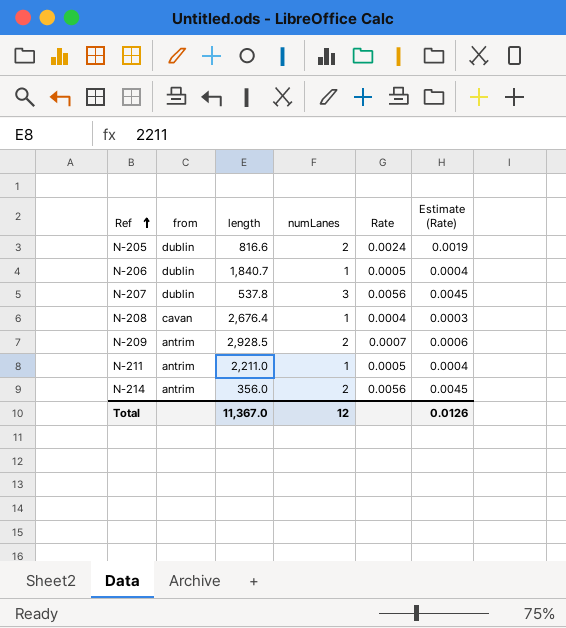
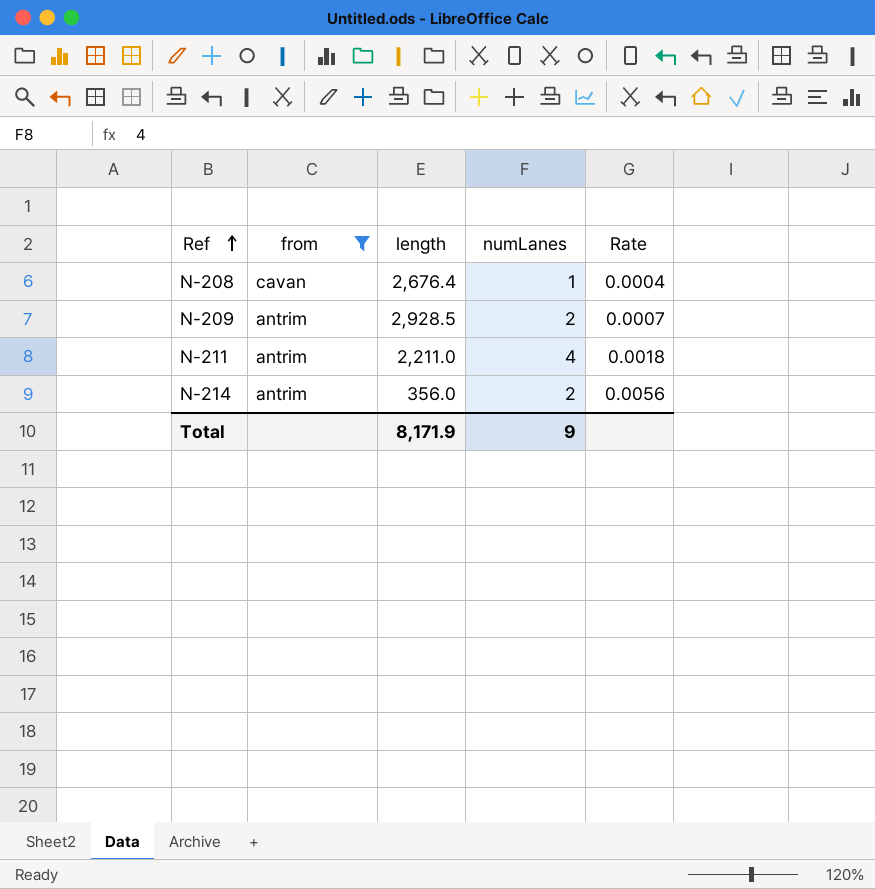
filter: none -> from != dublin
column Estimate (Rate) | formula: [Rate] * 0.8 -> none
N-211 | numLanes: 1 -> 4
N-211 | Rate: 0.0005 -> 0.0018
Total | length: 11,367.0 -> 8,171.9
Total | numLanes: 12 -> 9

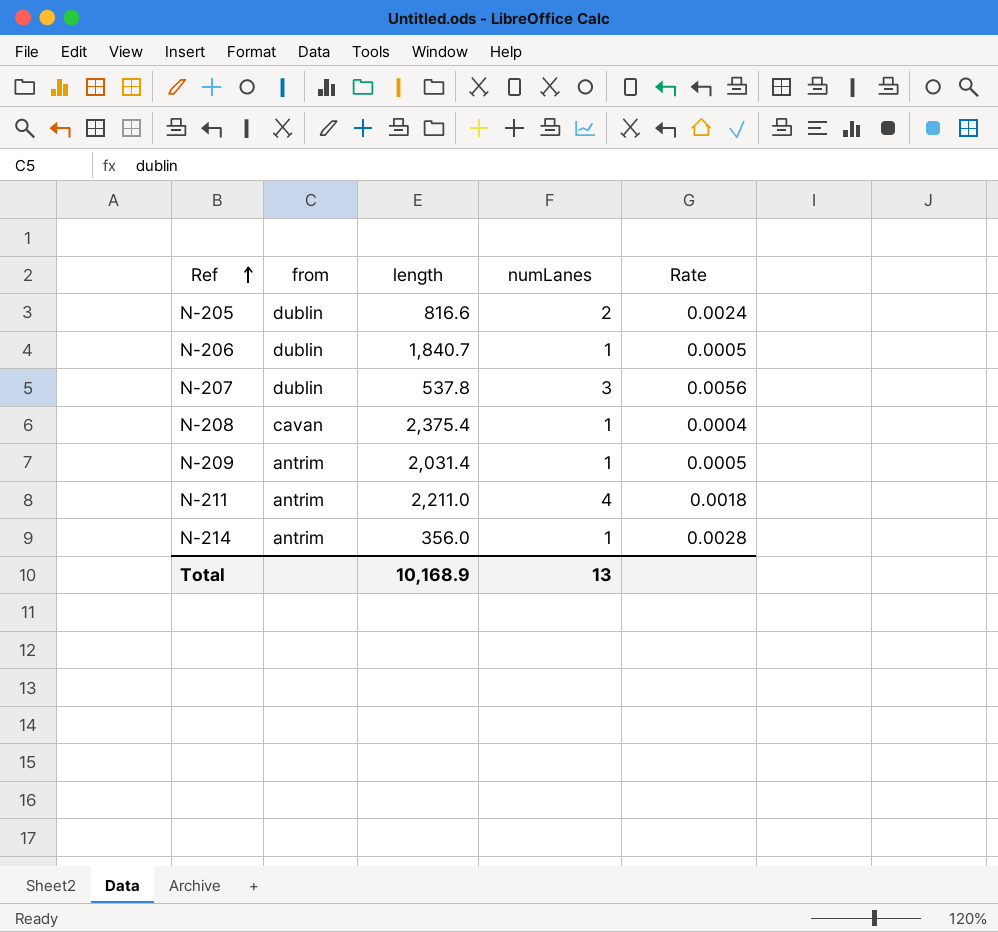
filter: from != dublin -> none
N-208 | length: 2,676.4 -> 2,375.4
N-209 | length: 2,928.5 -> 2,031.4
N-209 | numLanes: 2 -> 1
N-209 | Rate: 0.0007 -> 0.0005
N-214 | numLanes: 2 -> 1
N-214 | Rate: 0.0056 -> 0.0028
Total | length: 8,171.9 -> 10,168.9
Total | numLanes: 9 -> 13

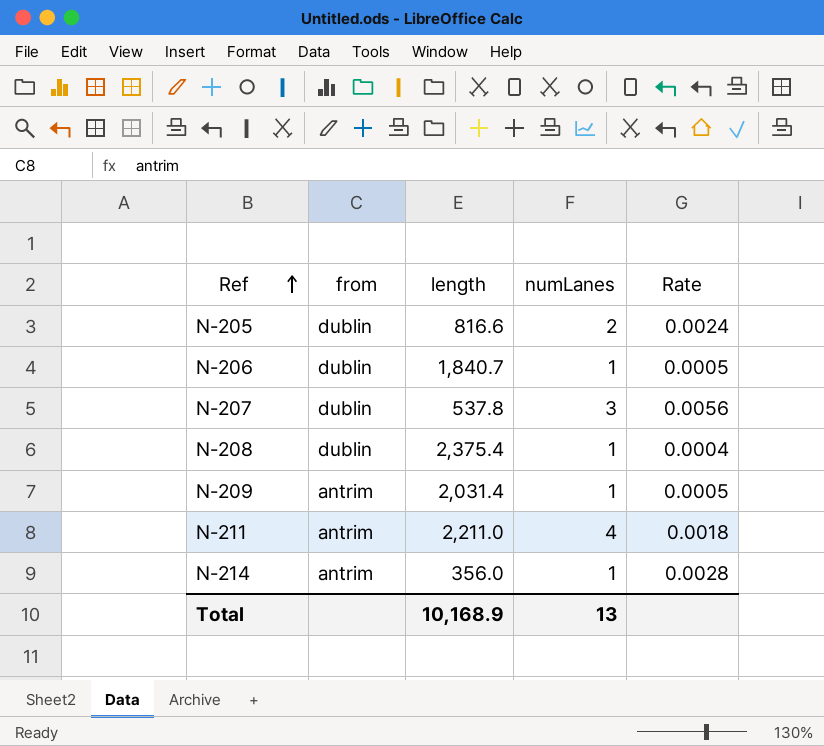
N-208 | from: cavan -> dublin

